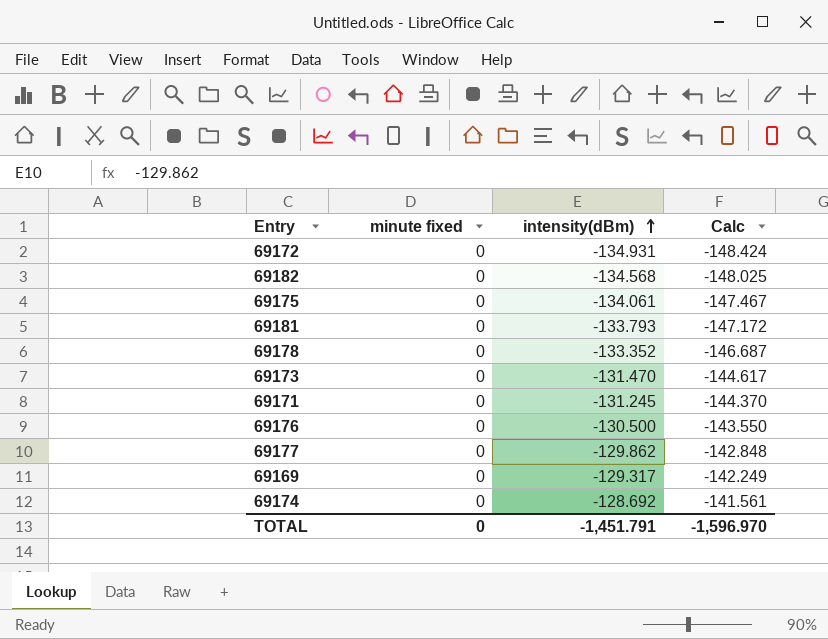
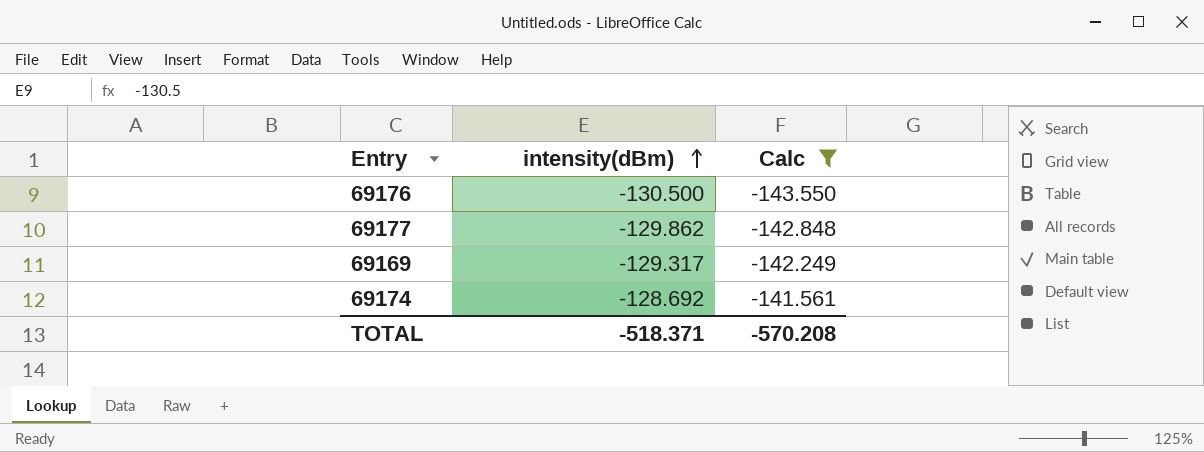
filter: none -> Calc >= -143.550
column minute fixed | position: 2 -> none
TOTAL | intensity(dBm): -1,451.791 -> -518.371
TOTAL | Calc: -1,596.970 -> -570.208

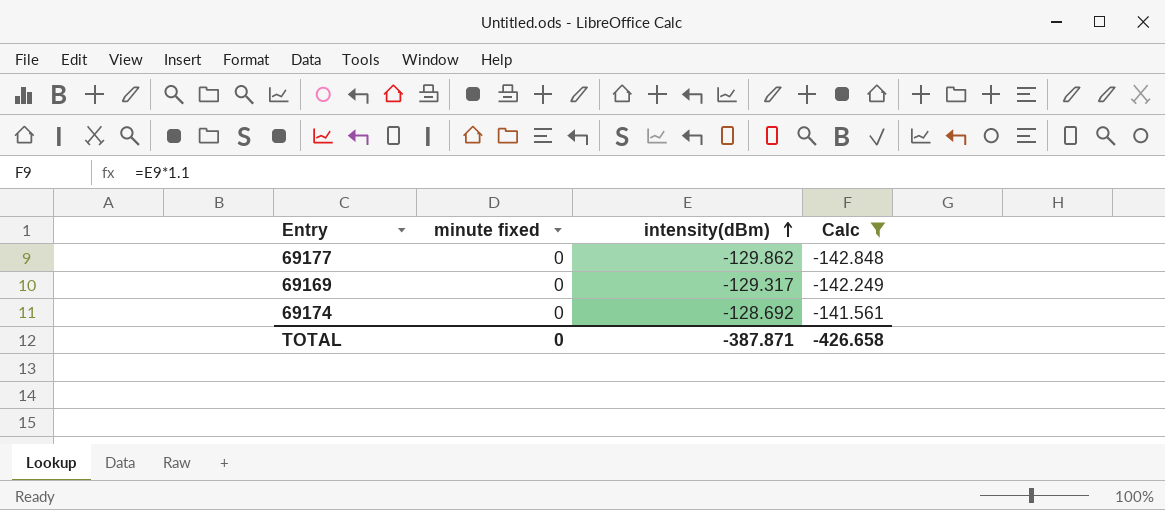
column minute fixed | position: none -> 2
row 69176: -130.500 | -143.550 -> none
TOTAL | intensity(dBm): -518.371 -> -387.871
TOTAL | Calc: -570.208 -> -426.658

